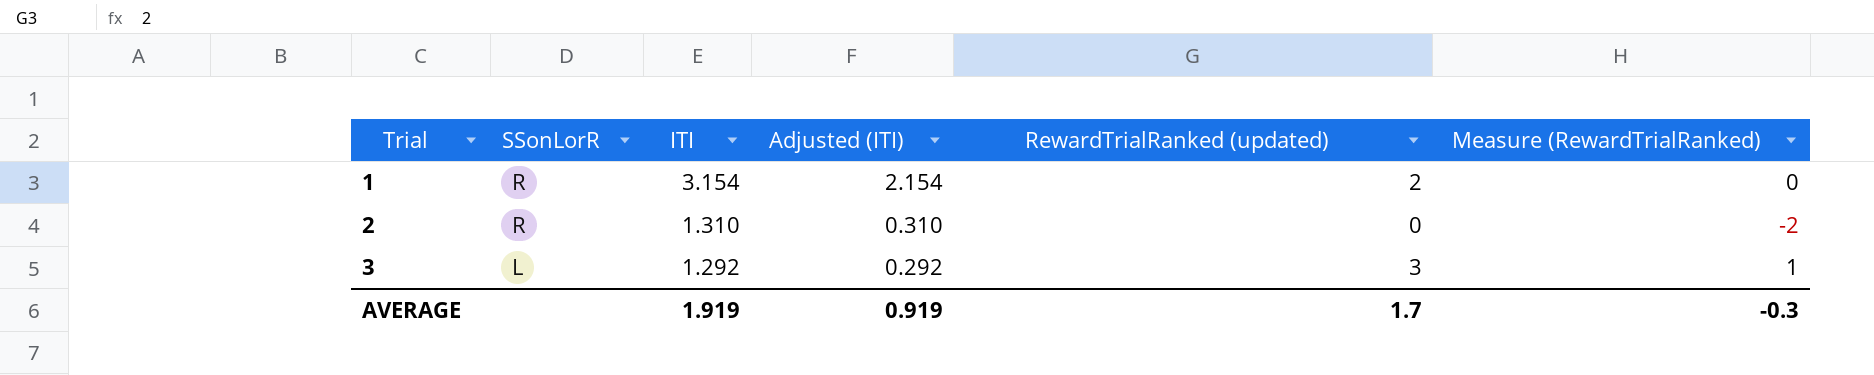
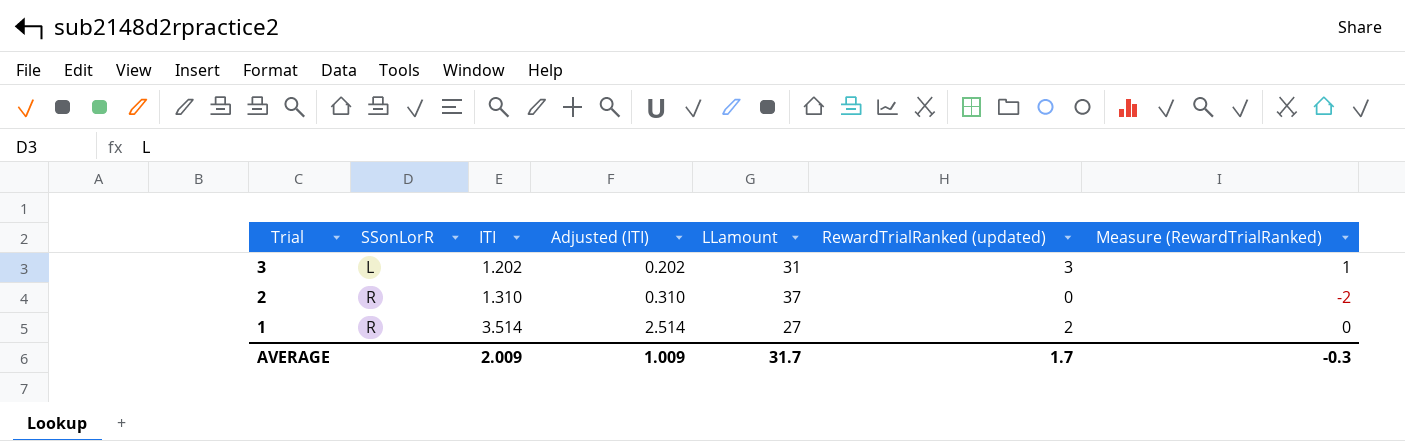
row order: Trial ascending -> Trial descending
column LLamount | position: none -> 5
3 | ITI: 1.292 -> 1.202
3 | Adjusted (ITI): 0.292 -> 0.202
1 | ITI: 3.154 -> 3.514
1 | Adjusted (ITI): 2.154 -> 2.514
AVERAGE | ITI: 1.919 -> 2.009
AVERAGE | Adjusted (ITI): 0.919 -> 1.009

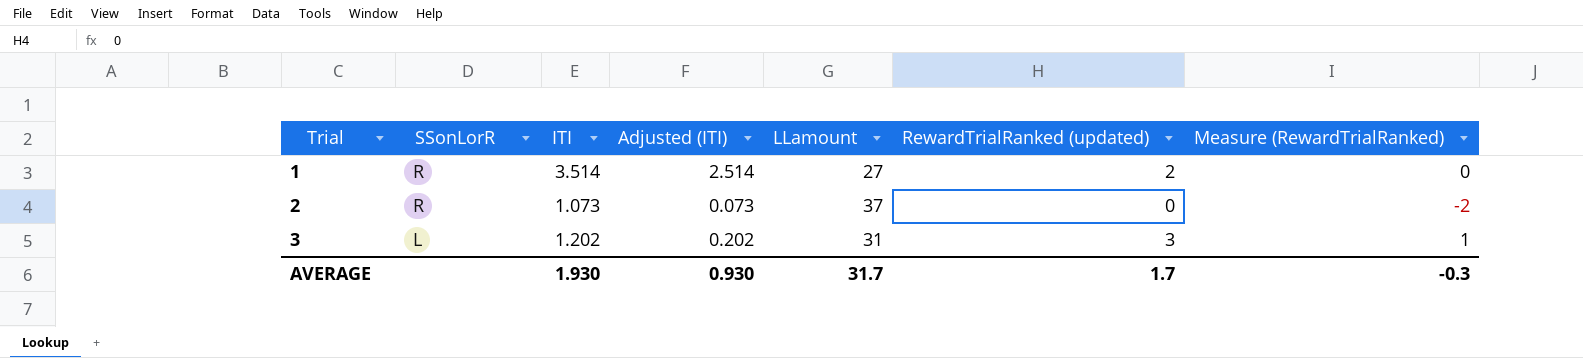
row order: Trial descending -> Trial ascending
2 | ITI: 1.310 -> 1.073
2 | Adjusted (ITI): 0.310 -> 0.073
AVERAGE | ITI: 2.009 -> 1.930
AVERAGE | Adjusted (ITI): 1.009 -> 0.930

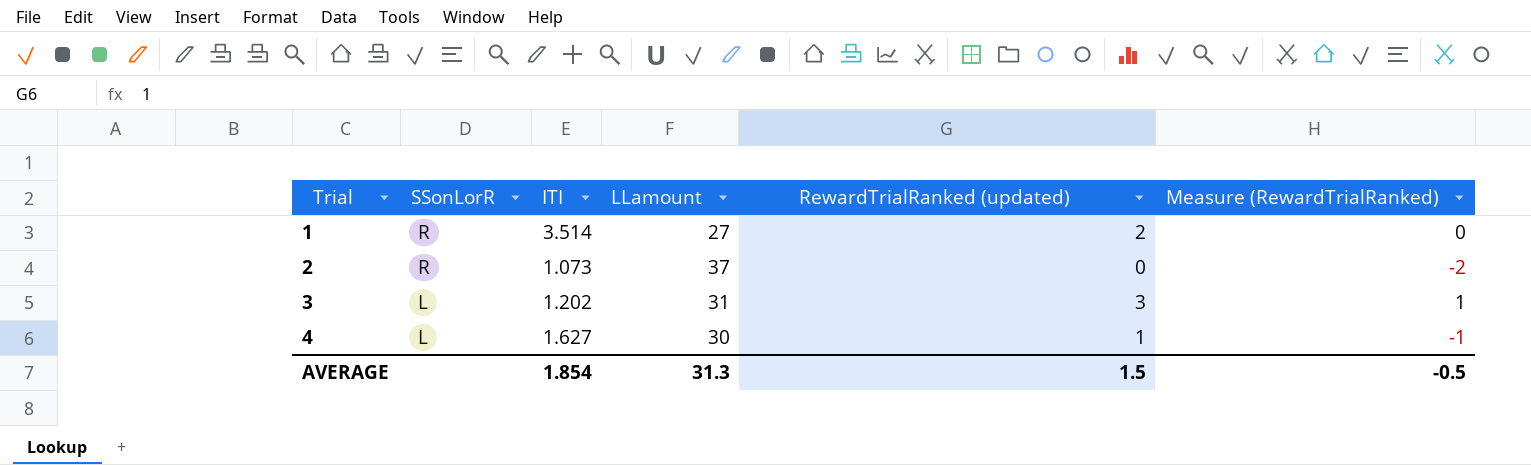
column Adjusted (ITI) | formula: [ITI] - 1 -> none
row 4: none -> L | 1.627 | 30 | 1 | -1
AVERAGE | ITI: 1.930 -> 1.854
AVERAGE | LLamount: 31.7 -> 31.3
AVERAGE | RewardTrialRanked (updated): 1.7 -> 1.5
AVERAGE | Measure (RewardTrialRanked): -0.3 -> -0.5

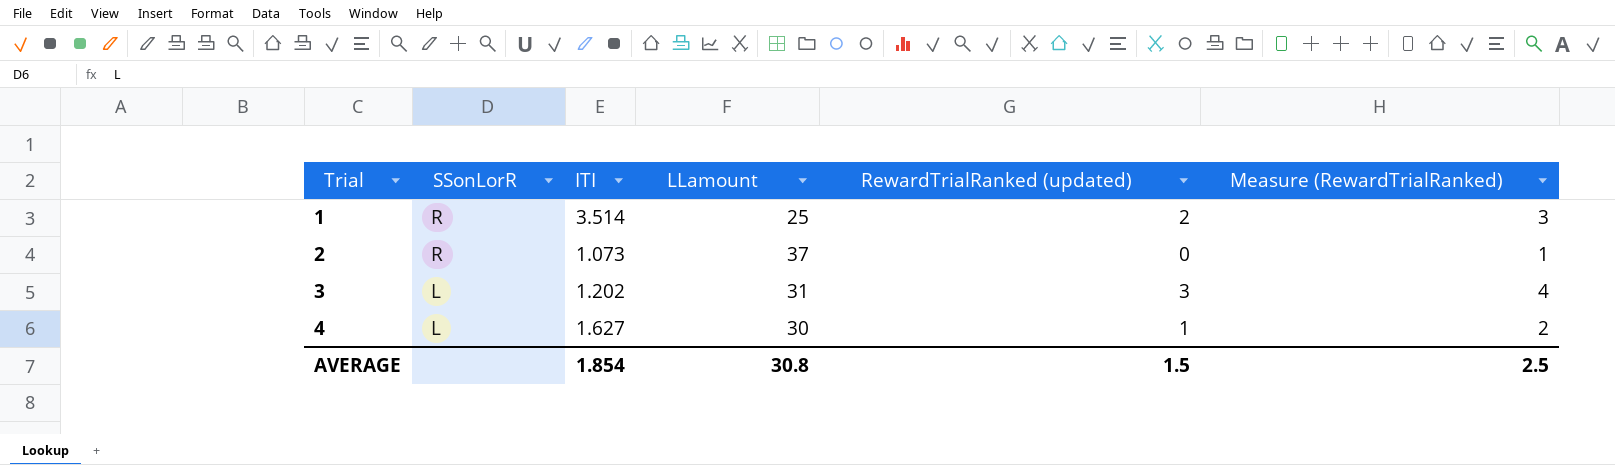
column Measure (RewardTrialRanked) | formula: [RewardTrialRanked (updated)] - 2 -> [RewardTrialRanked (updated)] + 1
1 | LLamount: 27 -> 25
AVERAGE | LLamount: 31.3 -> 30.8
AVERAGE | Measure (RewardTrialRanked): -0.5 -> 2.5

